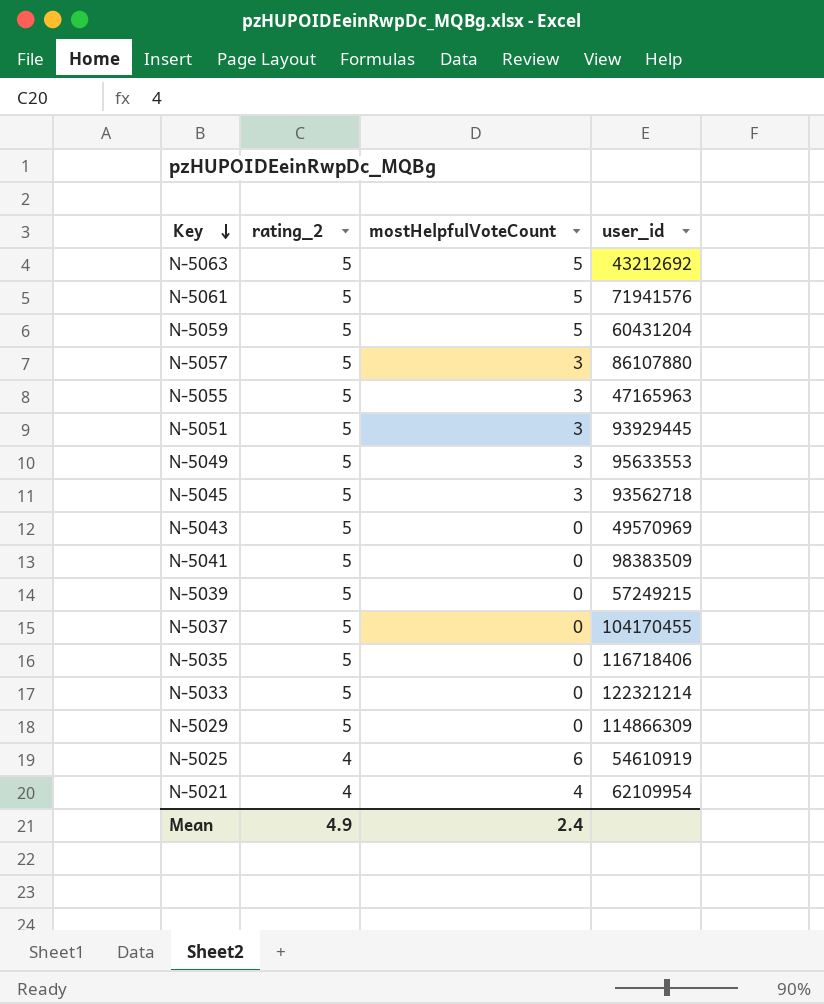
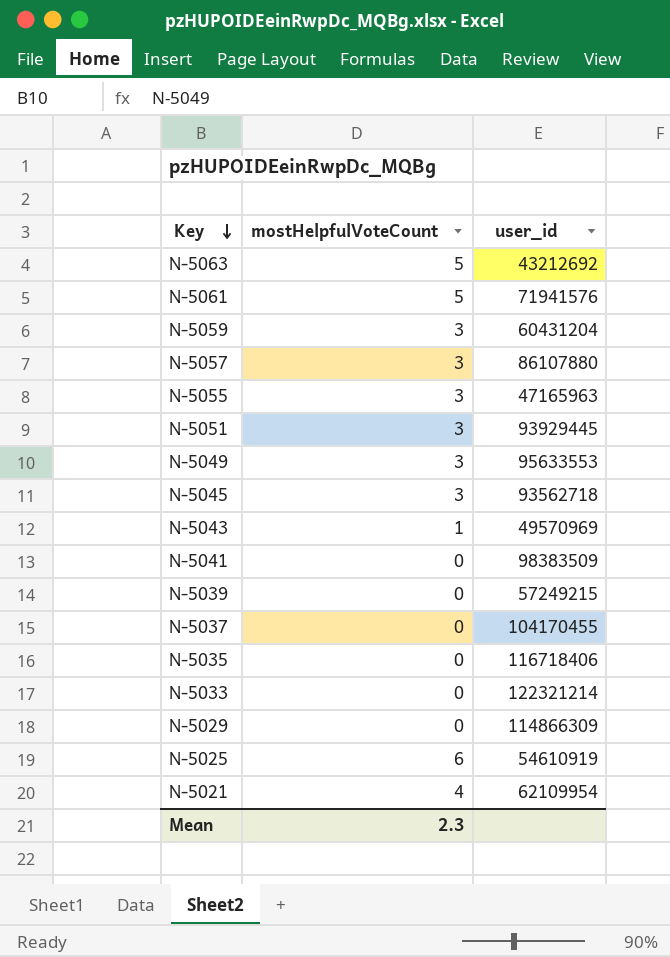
column rating_2 | position: 2 -> none
N-5059 | mostHelpfulVoteCount: 5 -> 3
N-5043 | mostHelpfulVoteCount: 0 -> 1
Mean | mostHelpfulVoteCount: 2.4 -> 2.3

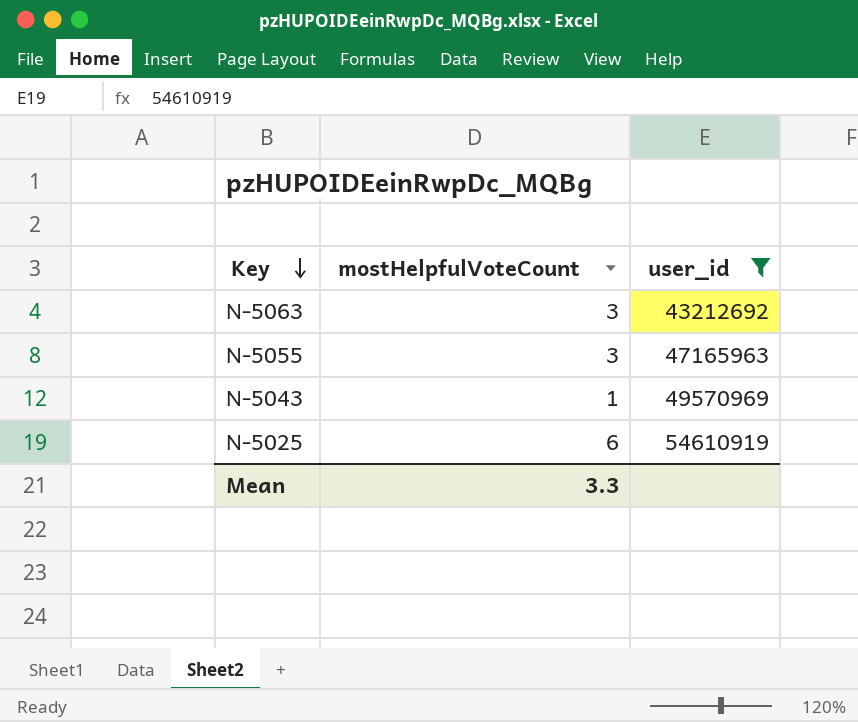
filter: none -> user_id <= 54610919
N-5063 | mostHelpfulVoteCount: 5 -> 3
Mean | mostHelpfulVoteCount: 2.3 -> 3.3

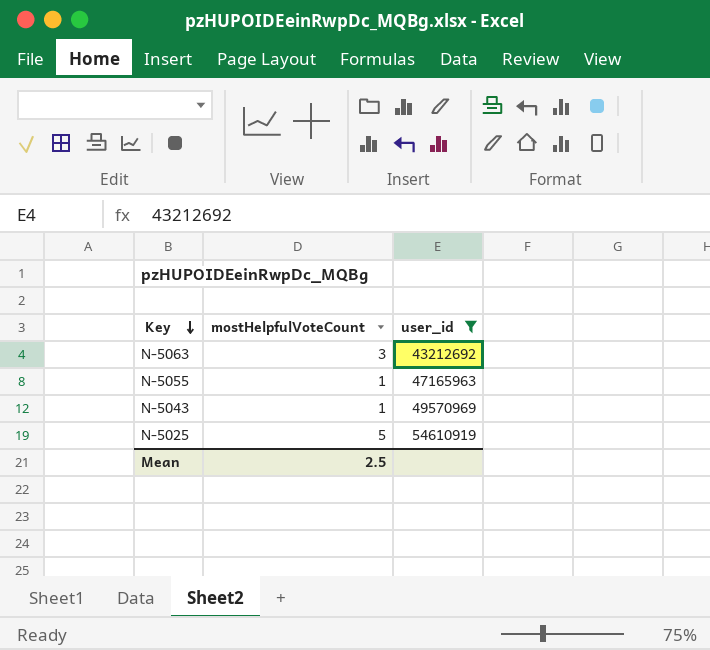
N-5055 | mostHelpfulVoteCount: 3 -> 1
N-5025 | mostHelpfulVoteCount: 6 -> 5
Mean | mostHelpfulVoteCount: 3.3 -> 2.5

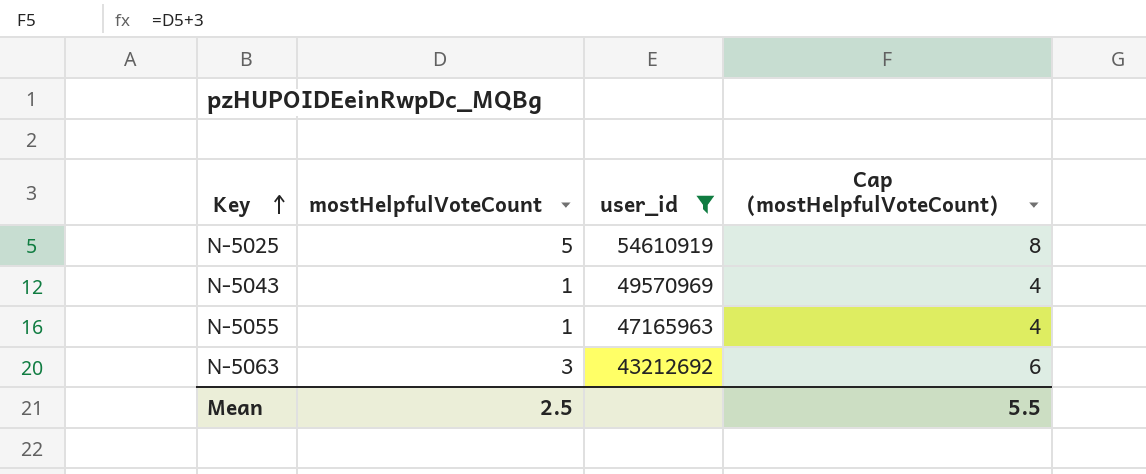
row order: Key descending -> Key ascending
column Cap (mostHelpfulVoteCount) | formula: none -> [mostHelpfulVoteCount] + 3

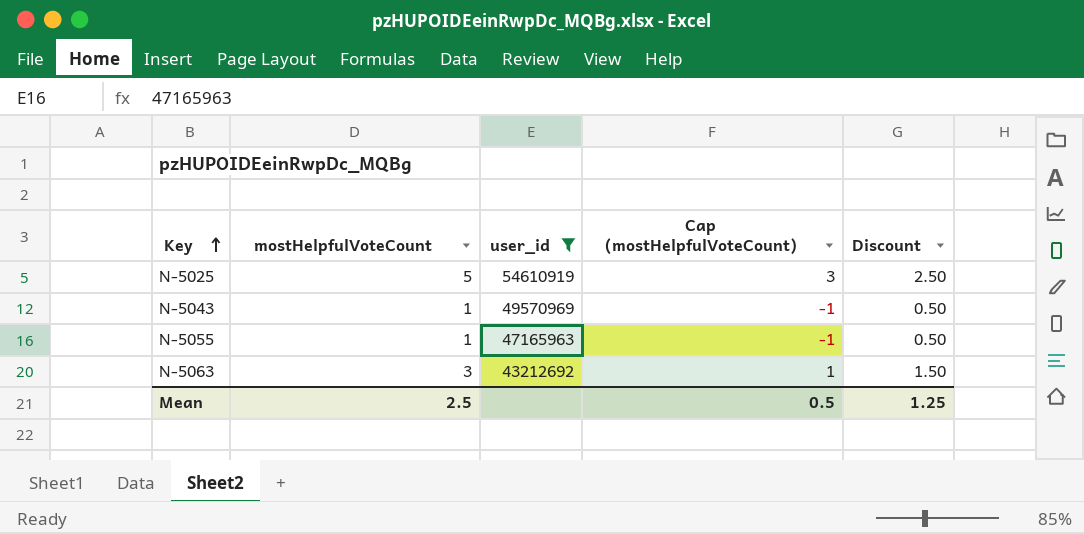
column Cap (mostHelpfulVoteCount) | formula: [mostHelpfulVoteCount] + 3 -> [mostHelpfulVoteCount] - 2
column Discount | formula: none -> [mostHelpfulVoteCount] * 0.5
Mean | Cap (mostHelpfulVoteCount): 5.5 -> 0.5

